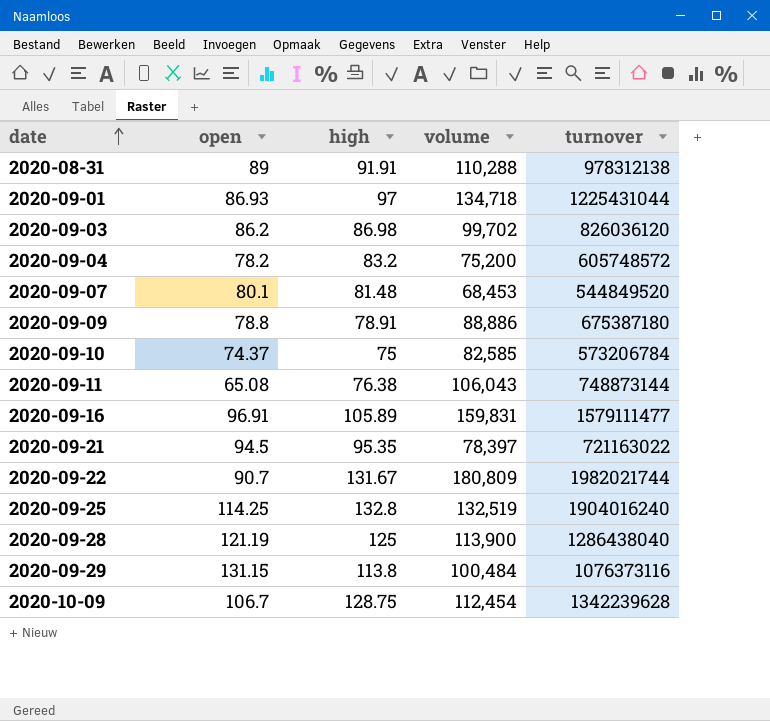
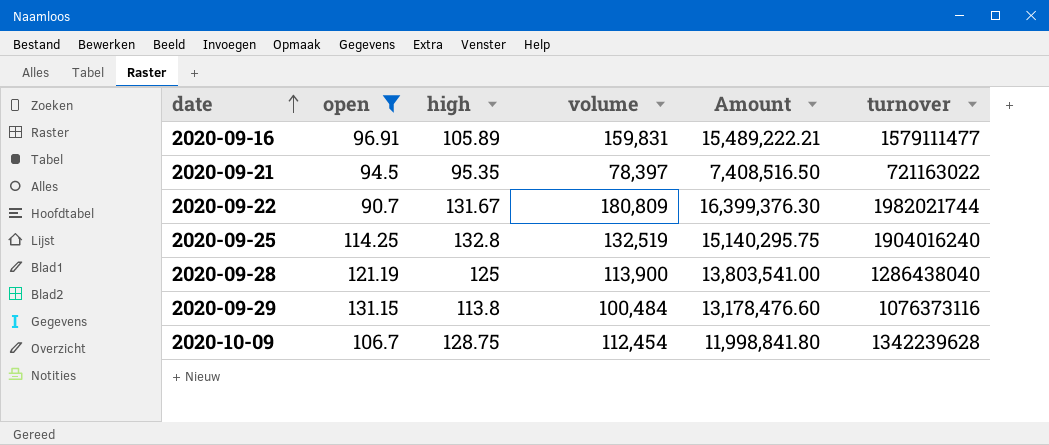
filter: none -> open >= 90.7
column Amount | formula: none -> [open] * [volume]

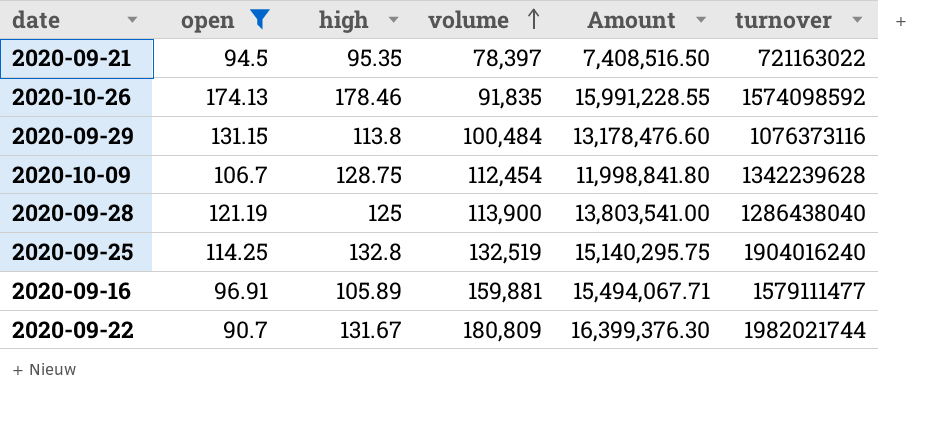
row order: date ascending -> volume ascending
row 2020-10-26: none -> 174.13 | 178.46 | 91,835 | 15,991,228.55 | 1574098592
2020-09-16 | volume: 159,831 -> 159,881
2020-09-16 | Amount: 15,489,222.21 -> 15,494,067.71

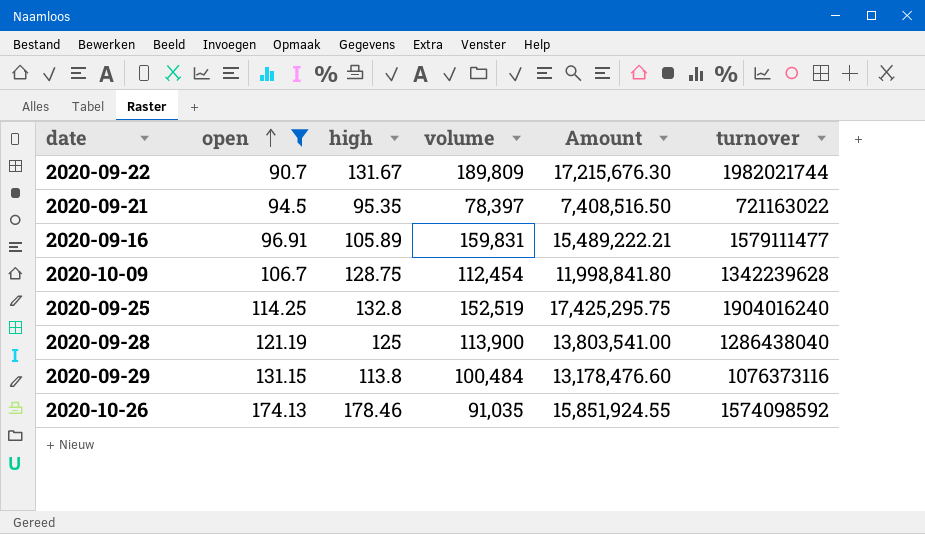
row order: volume ascending -> open ascending
2020-09-22 | volume: 180,809 -> 189,809
2020-09-22 | Amount: 16,399,376.30 -> 17,215,676.30
2020-09-16 | volume: 159,881 -> 159,831
2020-09-16 | Amount: 15,494,067.71 -> 15,489,222.21
2020-09-25 | volume: 132,519 -> 152,519
2020-09-25 | Amount: 15,140,295.75 -> 17,425,295.75
2020-10-26 | volume: 91,835 -> 91,035
2020-10-26 | Amount: 15,991,228.55 -> 15,851,924.55

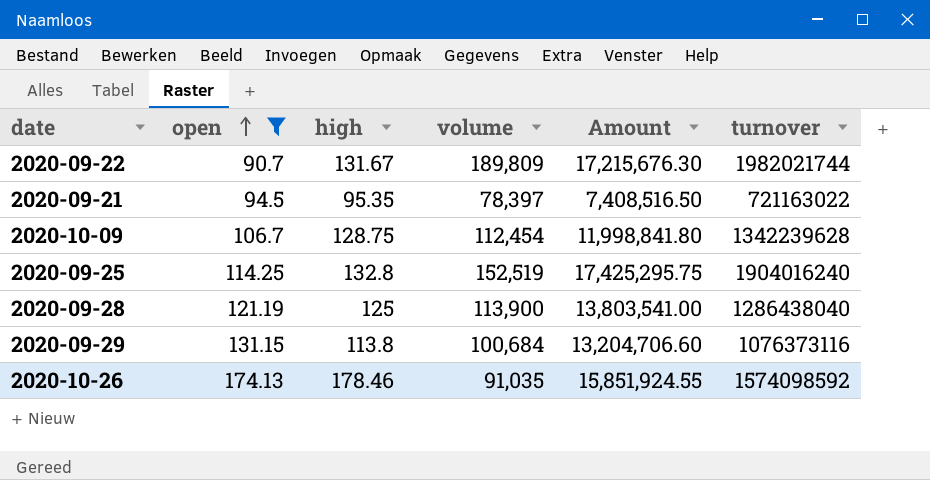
row 2020-09-16: 96.91 | 105.89 | 159,831 | 15,489,222.21 | 1579111477 -> none
2020-09-29 | volume: 100,484 -> 100,684
2020-09-29 | Amount: 13,178,476.60 -> 13,204,706.60

